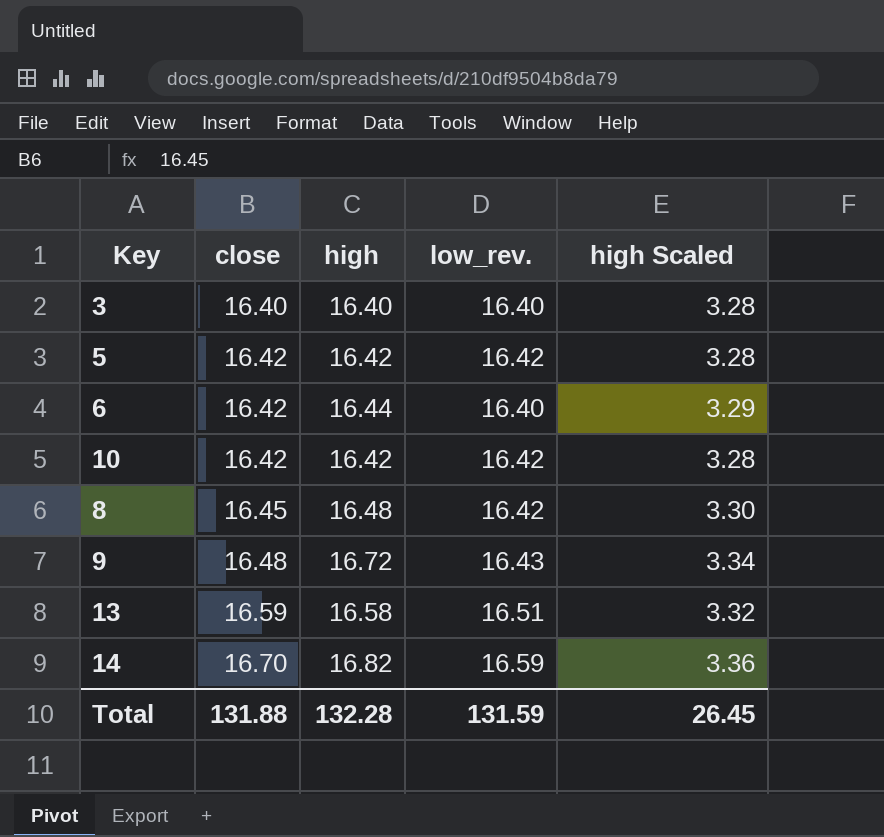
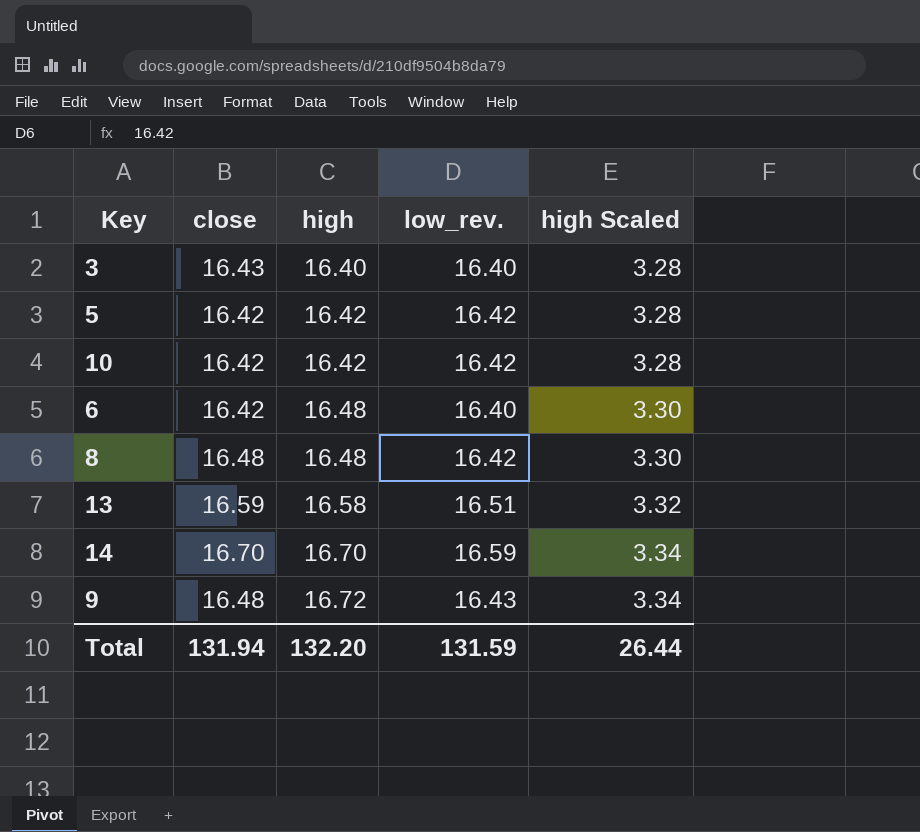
row order: close ascending -> high ascending
3 | close: 16.40 -> 16.43
6 | high: 16.44 -> 16.48
6 | high Scaled: 3.29 -> 3.30
8 | close: 16.45 -> 16.48
14 | high: 16.82 -> 16.70
14 | high Scaled: 3.36 -> 3.34
Total | close: 131.88 -> 131.94
Total | high: 132.28 -> 132.20
Total | high Scaled: 26.45 -> 26.44

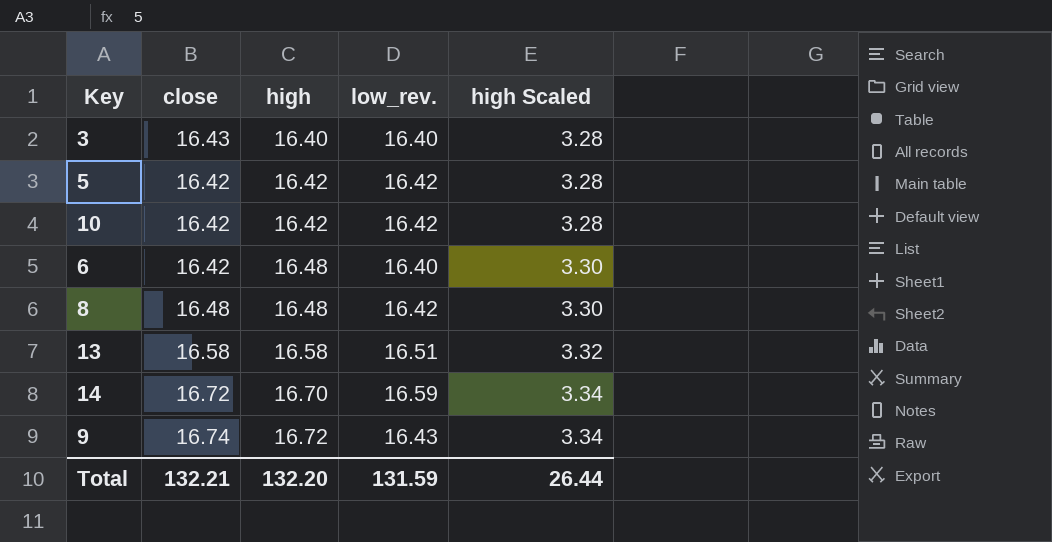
13 | close: 16.59 -> 16.58
14 | close: 16.70 -> 16.72
9 | close: 16.48 -> 16.74
Total | close: 131.94 -> 132.21

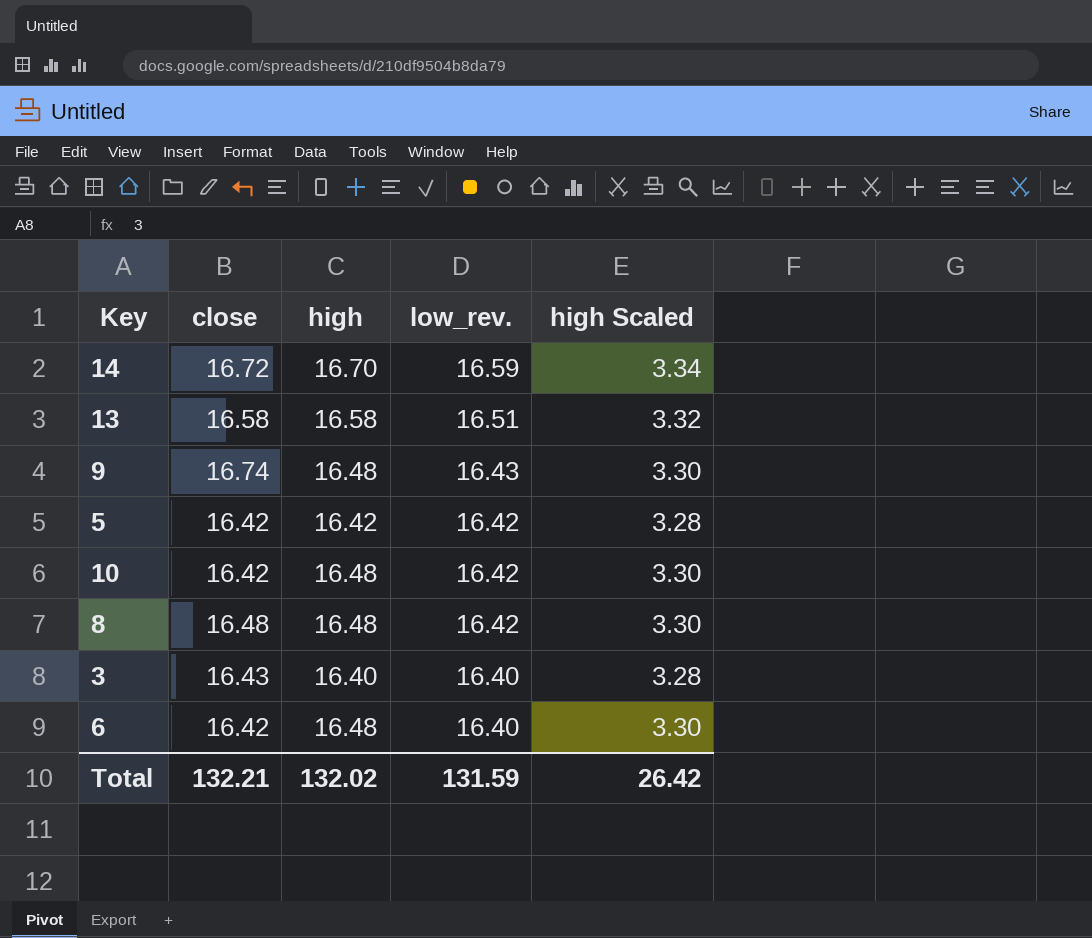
row order: high ascending -> low_rev. descending
9 | high: 16.72 -> 16.48
9 | high Scaled: 3.34 -> 3.30
10 | high: 16.42 -> 16.48
10 | high Scaled: 3.28 -> 3.30
Total | high: 132.20 -> 132.02
Total | high Scaled: 26.44 -> 26.42

